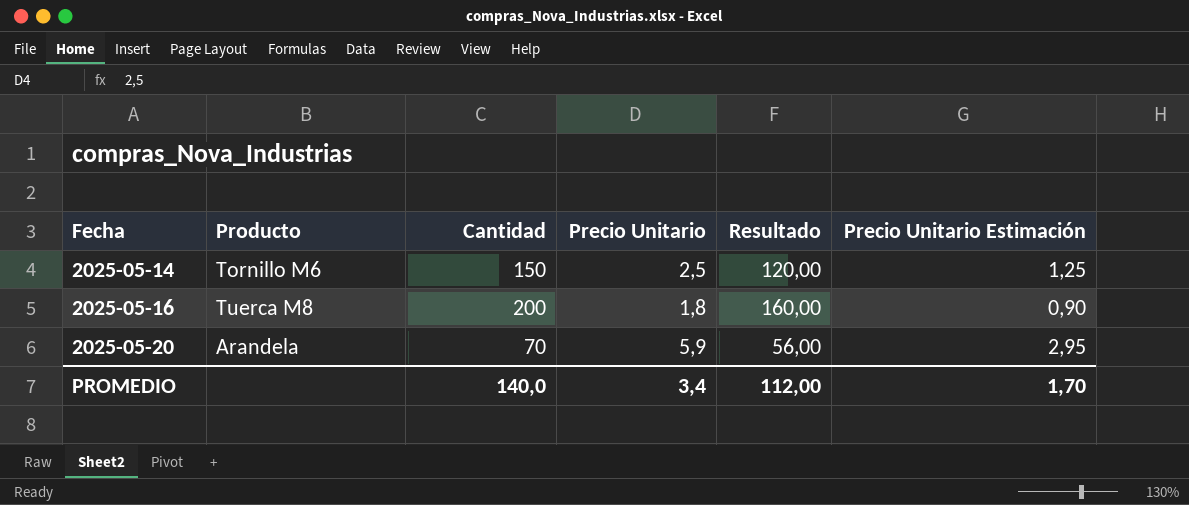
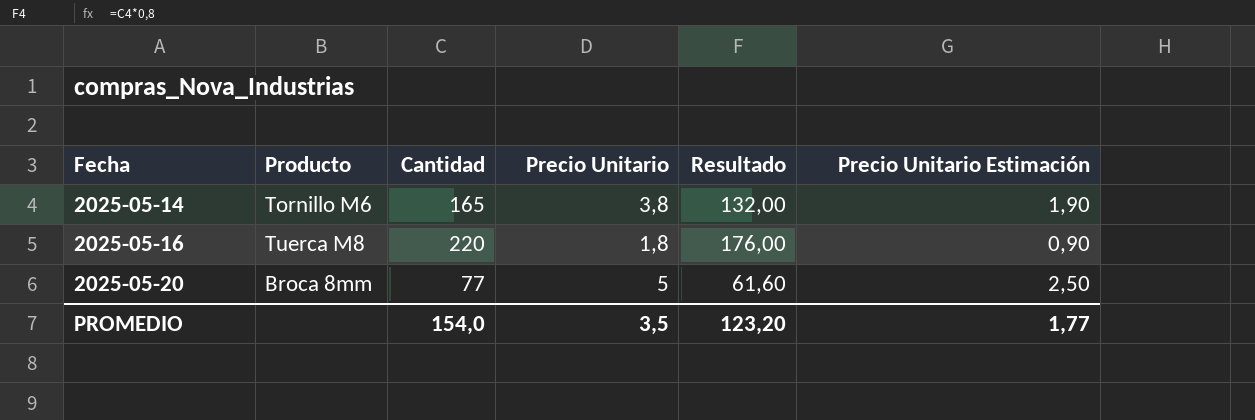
2025-05-14 | Cantidad: 150 -> 165
2025-05-14 | Precio Unitario: 2,5 -> 3,8
2025-05-14 | Resultado: 120,00 -> 132,00
2025-05-14 | Precio Unitario Estimación: 1,25 -> 1,90
2025-05-16 | Cantidad: 200 -> 220
2025-05-16 | Resultado: 160,00 -> 176,00
2025-05-20 | Producto: Arandela -> Broca 8mm
2025-05-20 | Cantidad: 70 -> 77
2025-05-20 | Precio Unitario: 5,9 -> 5
2025-05-20 | Resultado: 56,00 -> 61,60
2025-05-20 | Precio Unitario Estimación: 2,95 -> 2,50
PROMEDIO | Cantidad: 140,0 -> 154,0
PROMEDIO | Precio Unitario: 3,4 -> 3,5
PROMEDIO | Resultado: 112,00 -> 123,20
PROMEDIO | Precio Unitario Estimación: 1,70 -> 1,77

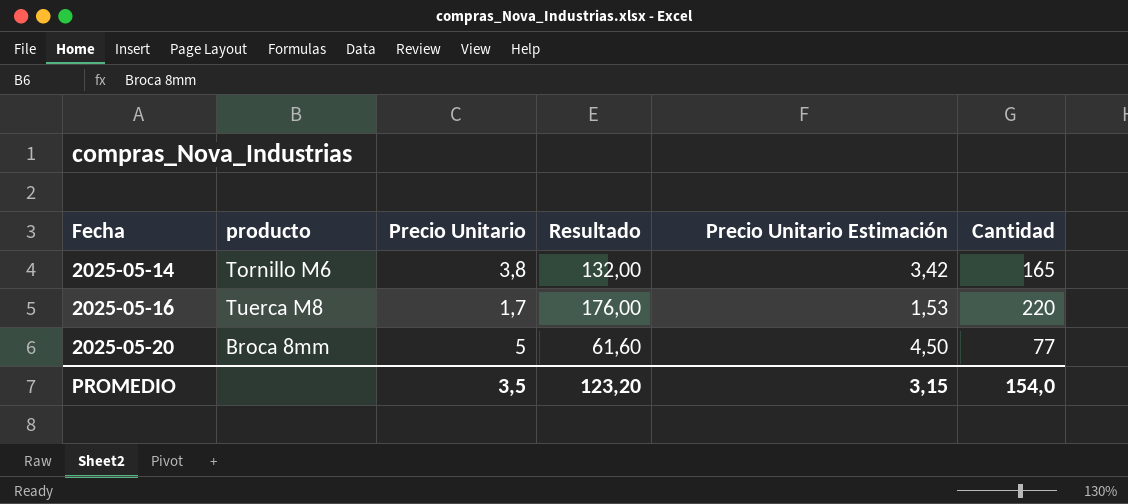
column name: Producto -> producto
column Precio Unitario Estimación | formula: [Precio Unitario] * 0,5 -> [Precio Unitario] * 0,9
column Cantidad | position: 3 -> 6
2025-05-16 | Precio Unitario: 1,8 -> 1,7
PROMEDIO | Precio Unitario Estimación: 1,77 -> 3,15

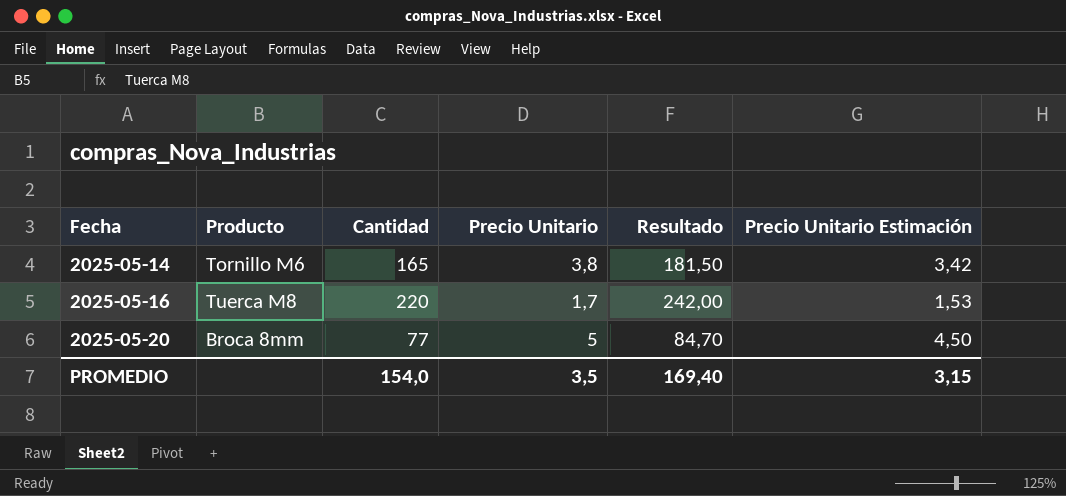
column name: producto -> Producto
column Cantidad | position: 6 -> 3
column Resultado | formula: [Cantidad] * 0,8 -> [Cantidad] * 1,1
PROMEDIO | Resultado: 123,20 -> 169,40

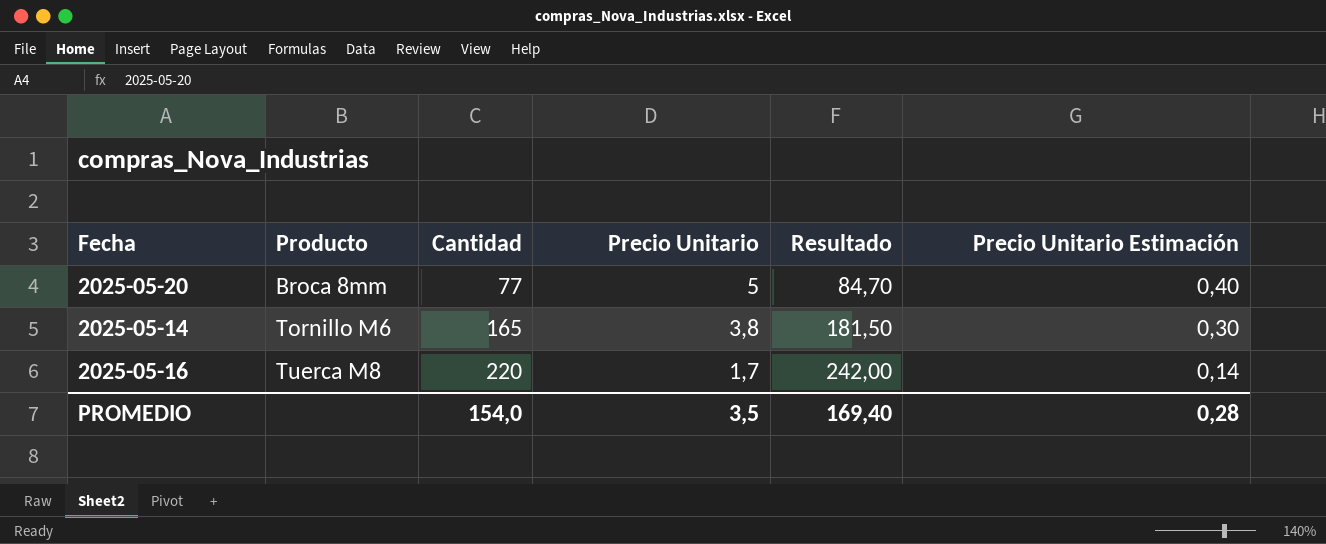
row order: Fecha ascending -> Producto ascending
column Precio Unitario Estimación | formula: [Precio Unitario] * 0,9 -> [Precio Unitario] * 0,08
PROMEDIO | Precio Unitario Estimación: 3,15 -> 0,28

